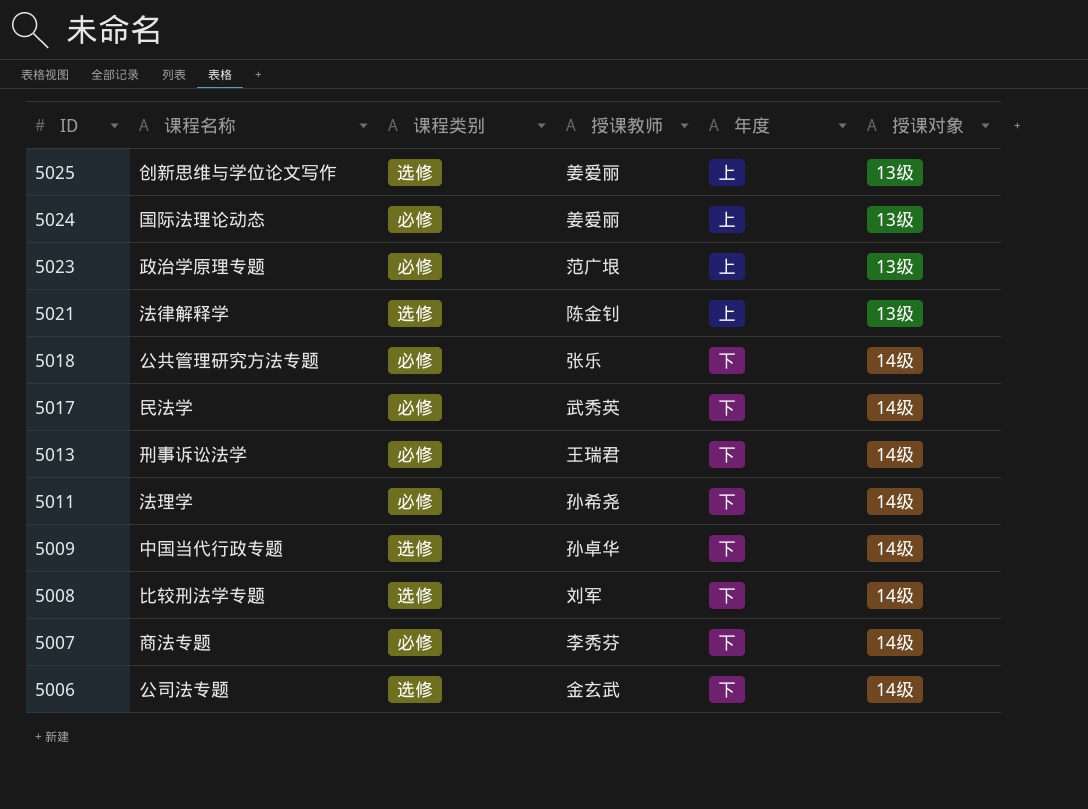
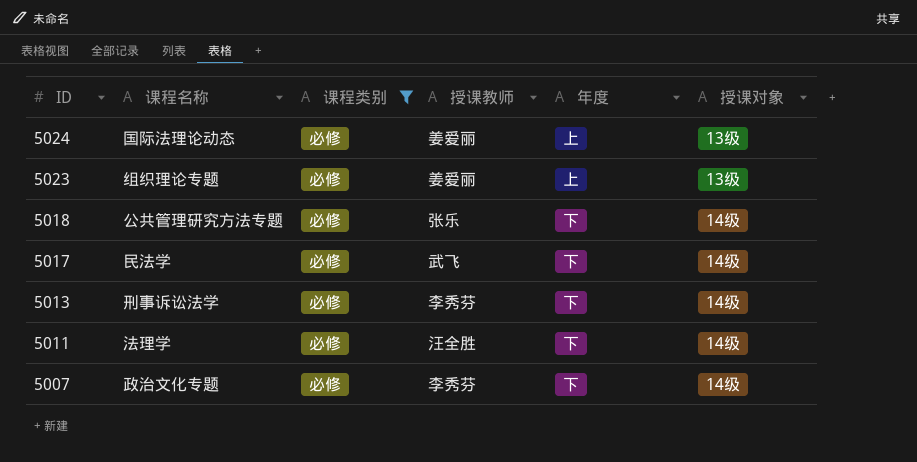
filter: none -> 课程类别 = 必修
5023 | 课程名称: 政治学原理专题 -> 组织理论专题
5023 | 授课教师: 范广垠 -> 姜爱丽
5017 | 授课教师: 武秀英 -> 武飞
5013 | 授课教师: 王瑞君 -> 李秀芬
5011 | 授课教师: 孙希尧 -> 汪全胜
5007 | 课程名称: 商法专题 -> 政治文化专题

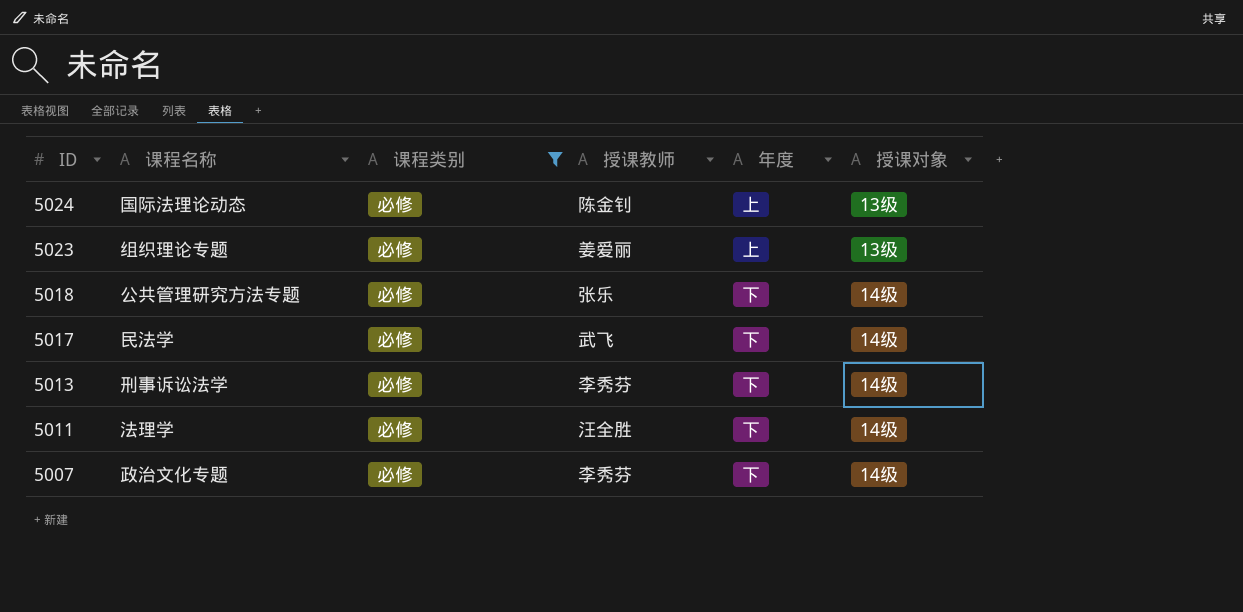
5024 | 授课教师: 姜爱丽 -> 陈金钊

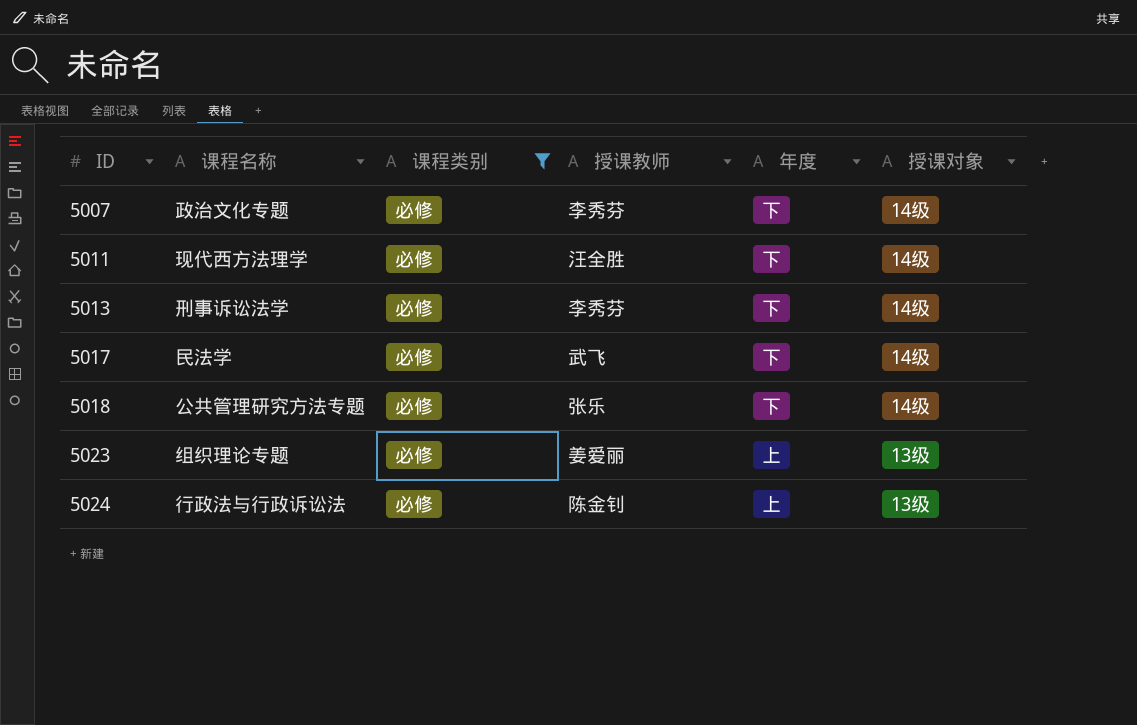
row order: ID descending -> ID ascending
5011 | 课程名称: 法理学 -> 现代西方法理学
5024 | 课程名称: 国际法理论动态 -> 行政法与行政诉讼法

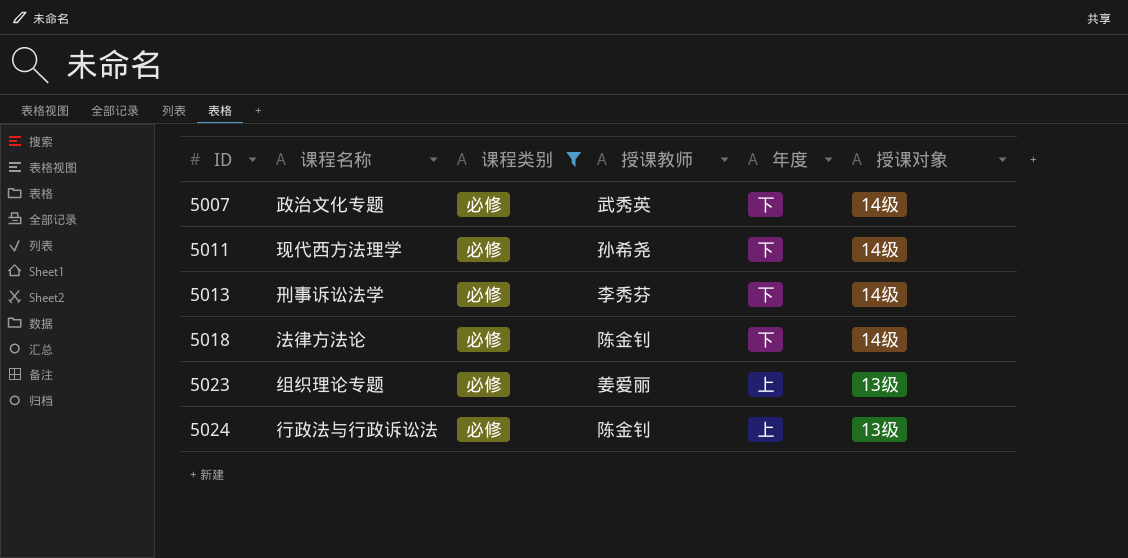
row 5017: 民法学 | 必修 | 武飞 | 下 | 14级 -> none
5007 | 授课教师: 李秀芬 -> 武秀英
5011 | 授课教师: 汪全胜 -> 孙希尧
5018 | 课程名称: 公共管理研究方法专题 -> 法律方法论
5018 | 授课教师: 张乐 -> 陈金钊

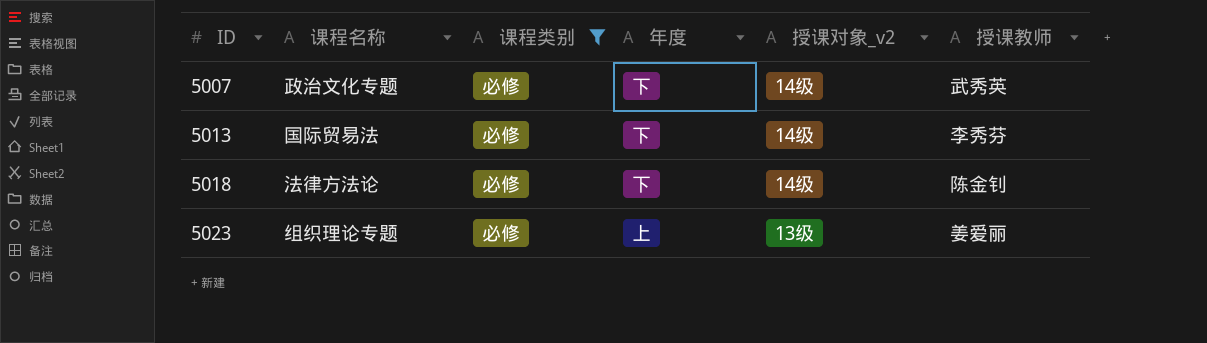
column name: 授课对象 -> 授课对象_v2
column 授课教师 | position: 4 -> 6
row 5011: 现代西方法理学 | 必修 | 孙希尧 | 下 | 14级 -> none
row 5024: 行政法与行政诉讼法 | 必修 | 陈金钊 | 上 | 13级 -> none
5013 | 课程名称: 刑事诉讼法学 -> 国际贸易法

